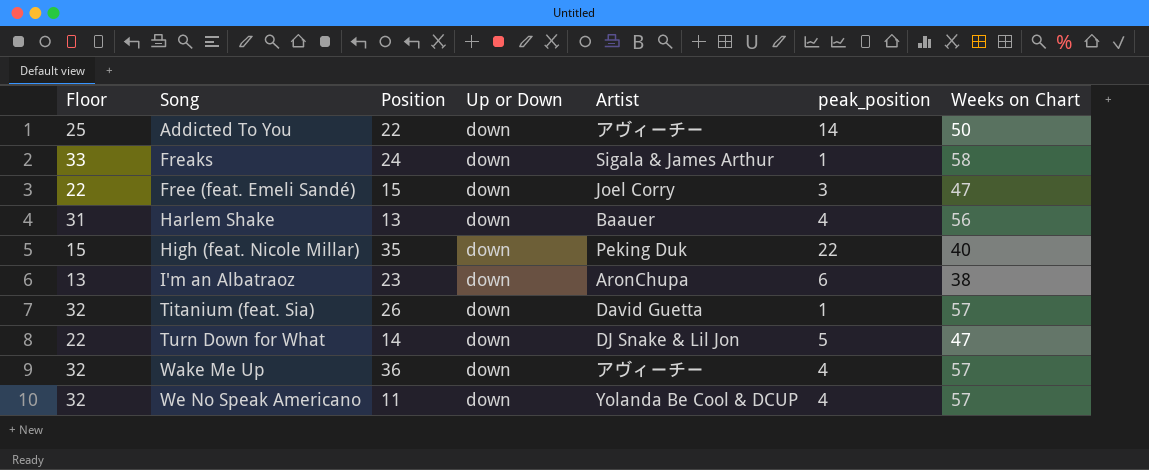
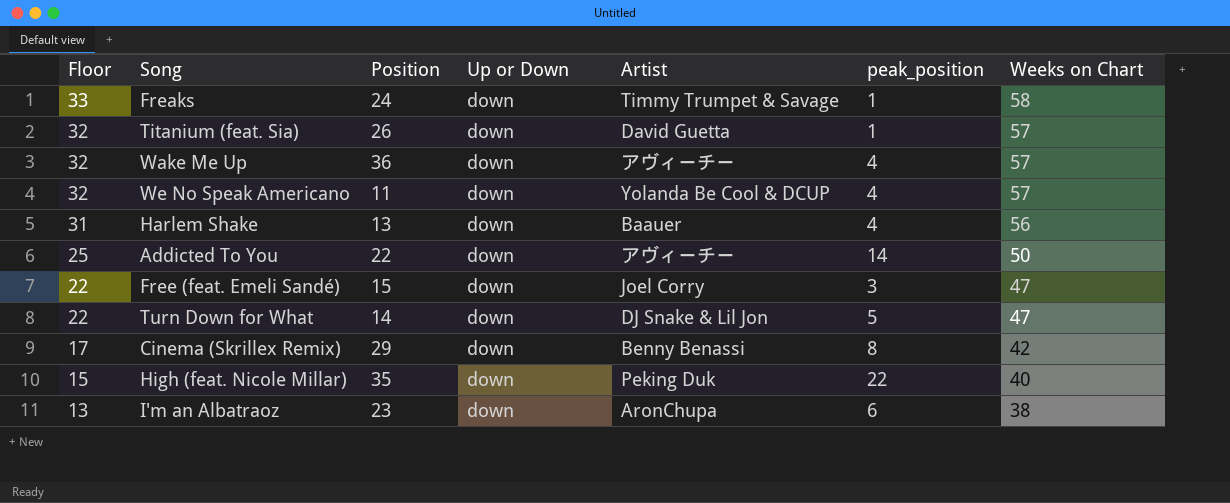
row order: Song ascending -> Floor descending
Freaks | Artist: Sigala & James Arthur -> Timmy Trumpet & Savage
row Cinema (Skrillex Remix): none -> 17 | 29 | down | Benny Benassi | 8 | 42

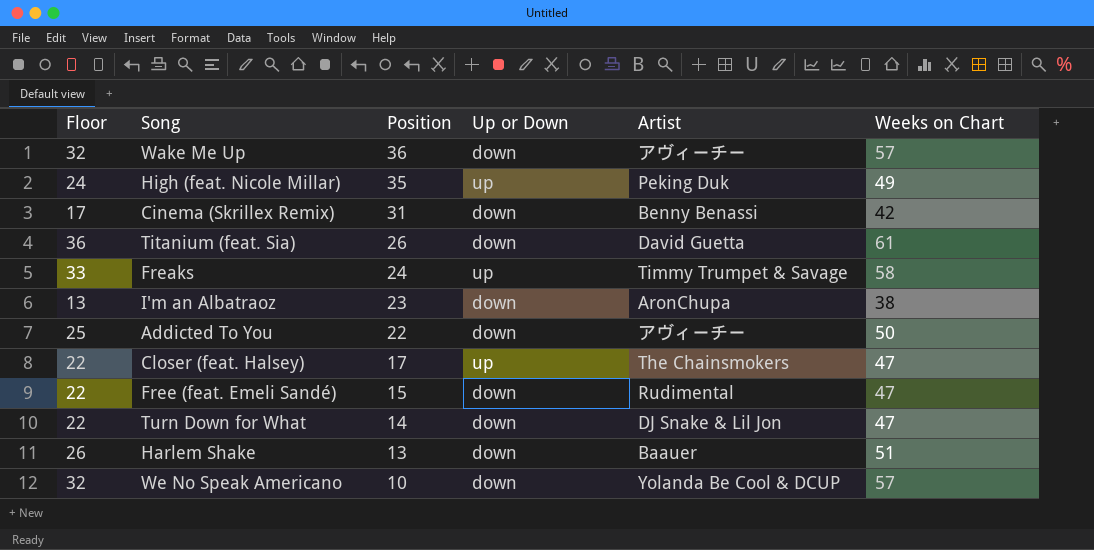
row order: Floor descending -> Position descending
column peak_position | position: 6 -> none
High (feat. Nicole Millar) | Floor: 15 -> 24
High (feat. Nicole Millar) | Up or Down: down -> up
High (feat. Nicole Millar) | Weeks on Chart: 40 -> 49
Cinema (Skrillex Remix) | Position: 29 -> 31
Titanium (feat. Sia) | Floor: 32 -> 36
Titanium (feat. Sia) | Weeks on Chart: 57 -> 61
Freaks | Up or Down: down -> up
row Closer (feat. Halsey): none -> 22 | 17 | up | The Chainsmokers | 47
Free (feat. Emeli Sandé) | Artist: Joel Corry -> Rudimental
Harlem Shake | Floor: 31 -> 26
Harlem Shake | Weeks on Chart: 56 -> 51
We No Speak Americano | Position: 11 -> 10

